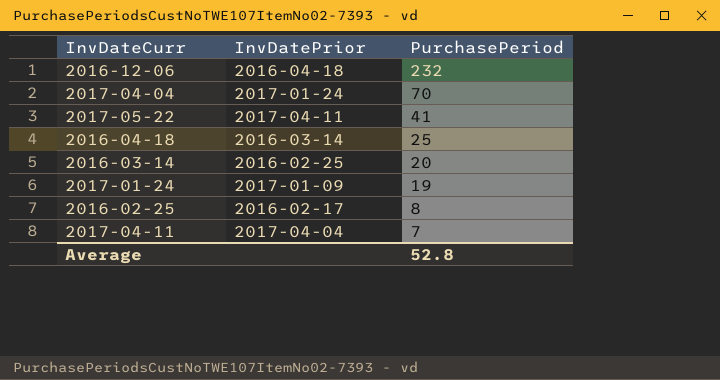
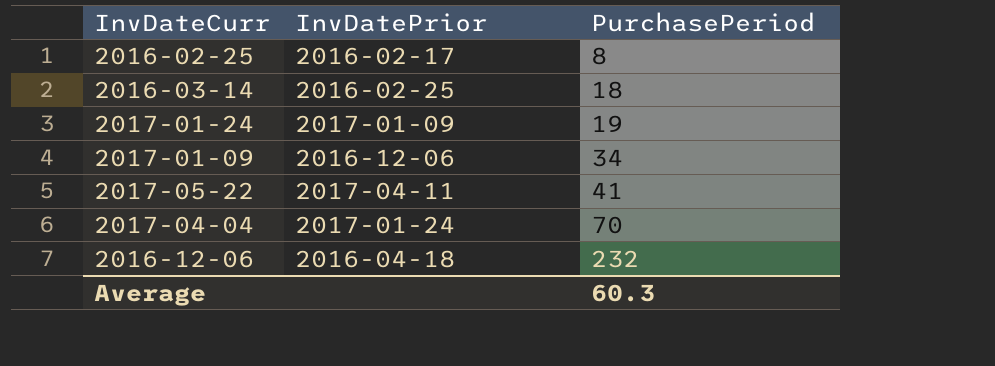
row order: PurchasePeriod descending -> PurchasePeriod ascending
row 2016-04-18: 2016-03-14 | 25 -> none
row 2017-04-11: 2017-04-04 | 7 -> none
2016-03-14 | PurchasePeriod: 20 -> 18
row 2017-01-09: none -> 2016-12-06 | 34
Average | PurchasePeriod: 52.8 -> 60.3

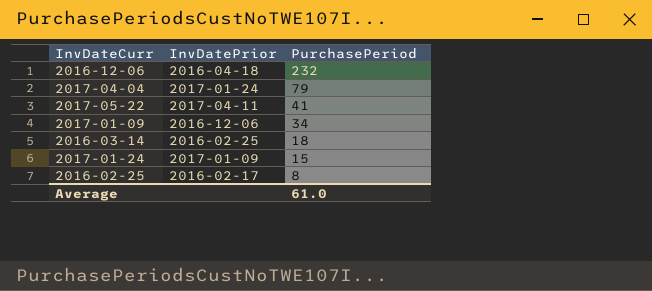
row order: PurchasePeriod ascending -> PurchasePeriod descending
2017-04-04 | PurchasePeriod: 70 -> 79
2017-01-24 | PurchasePeriod: 19 -> 15
Average | PurchasePeriod: 60.3 -> 61.0

